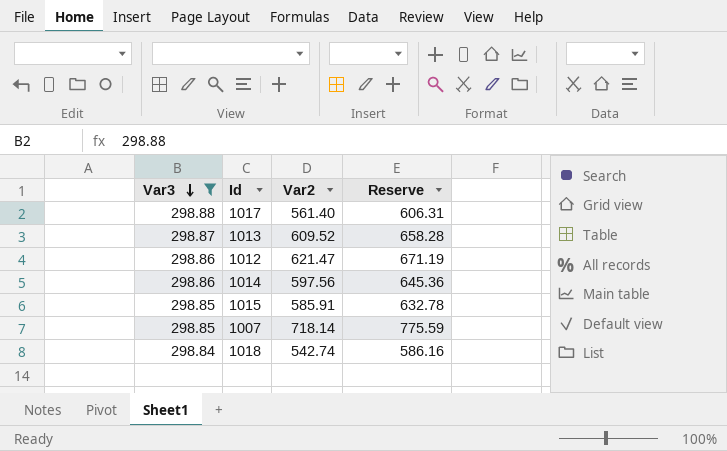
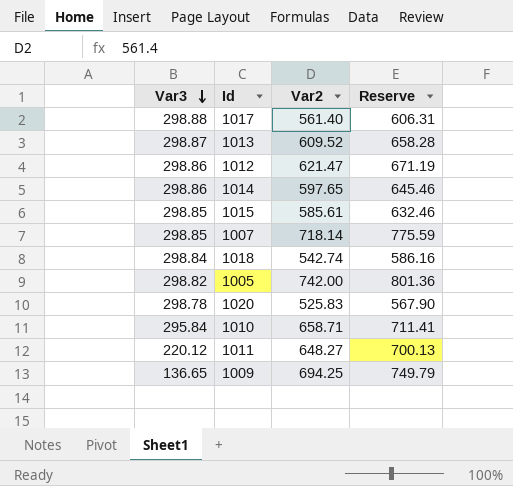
filter: Var3 >= 298.84 -> none
1014 | Var2: 597.56 -> 597.65
1014 | Reserve: 645.36 -> 645.46
1015 | Var2: 585.91 -> 585.61
1015 | Reserve: 632.78 -> 632.46

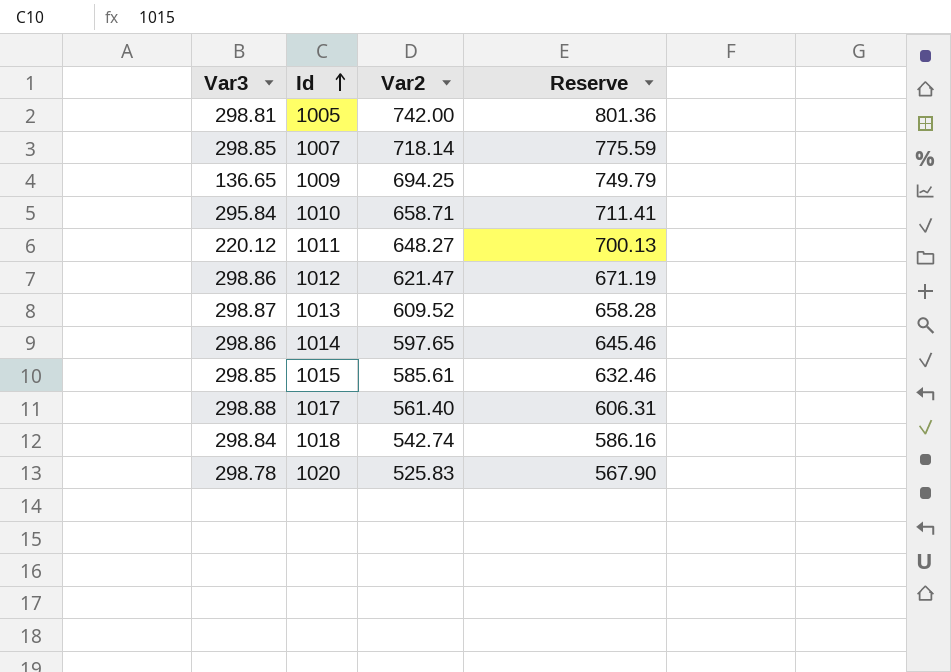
row order: Var3 descending -> Id ascending
1005 | Var3: 298.82 -> 298.81

